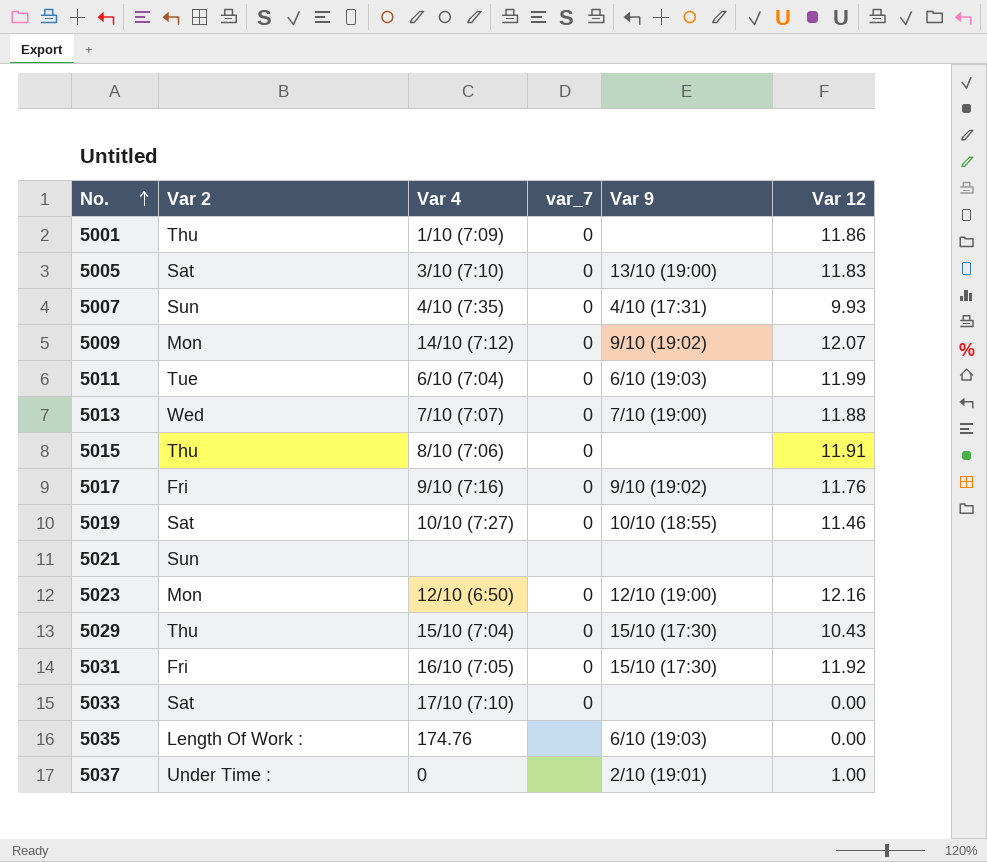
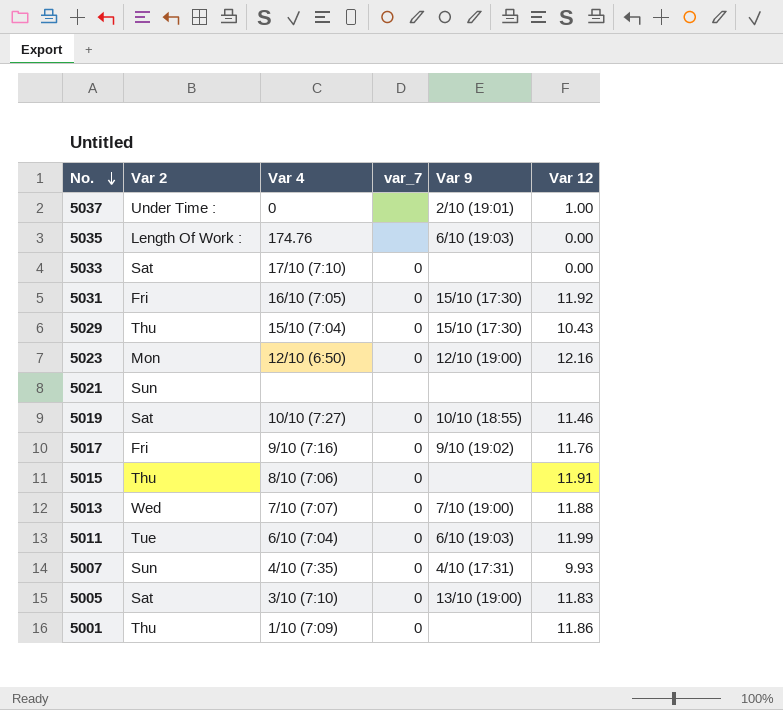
row order: No. ascending -> No. descending
row 5009: Mon | 14/10 (7:12) | 0 | 9/10 (19:02) | 12.07 -> none

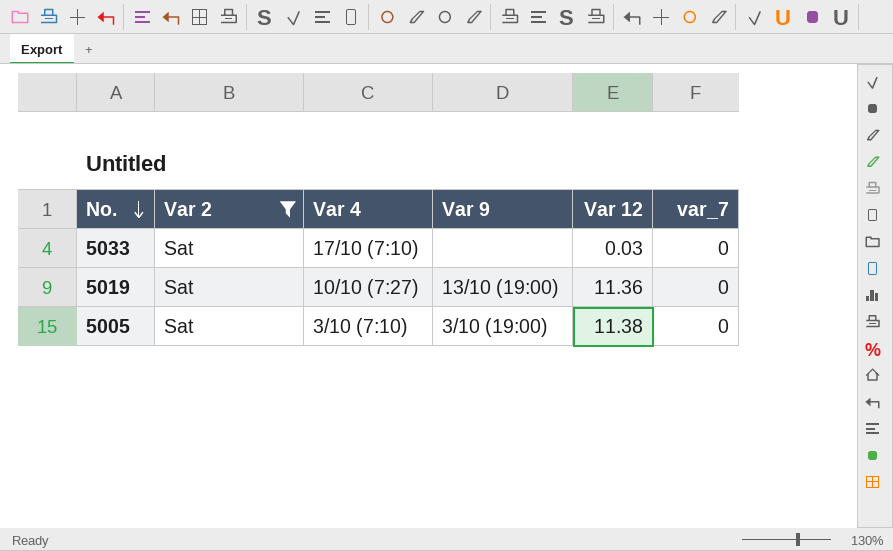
filter: none -> Var 2 = Sat
column var_7 | position: 4 -> 6
5033 | Var 12: 0.00 -> 0.03
5019 | Var 9: 10/10 (18:55) -> 13/10 (19:00)
5019 | Var 12: 11.46 -> 11.36
5005 | Var 9: 13/10 (19:00) -> 3/10 (19:00)
5005 | Var 12: 11.83 -> 11.38

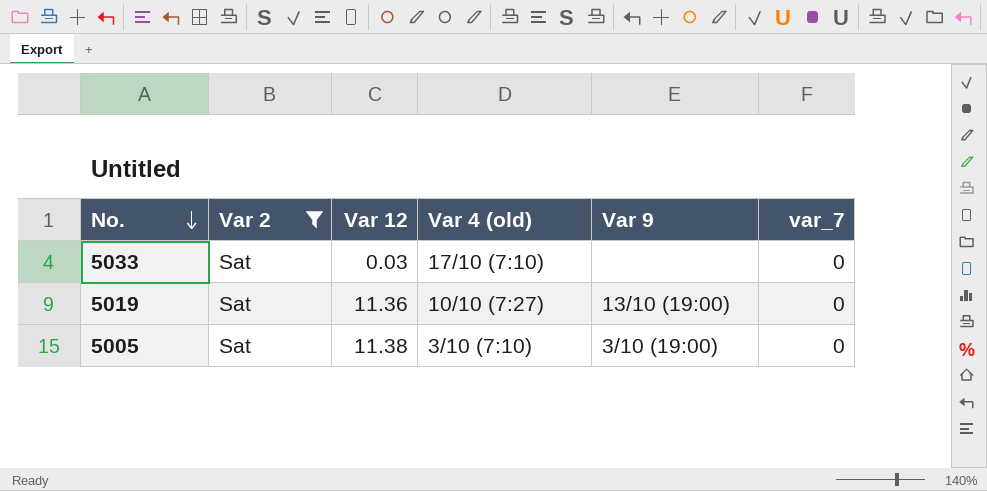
column Var 12 | position: 5 -> 3
column name: Var 4 -> Var 4 (old)

